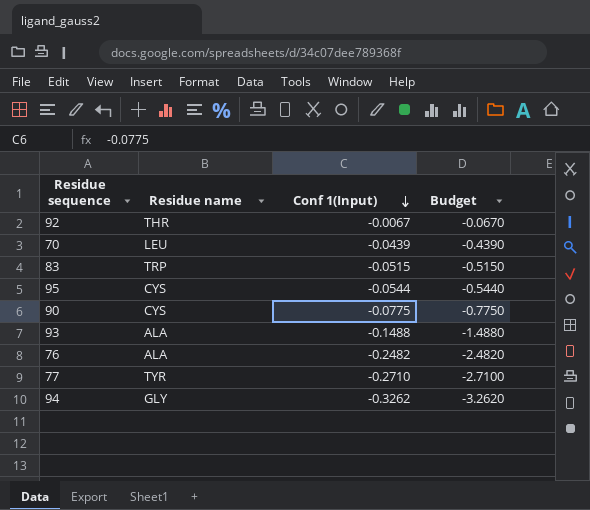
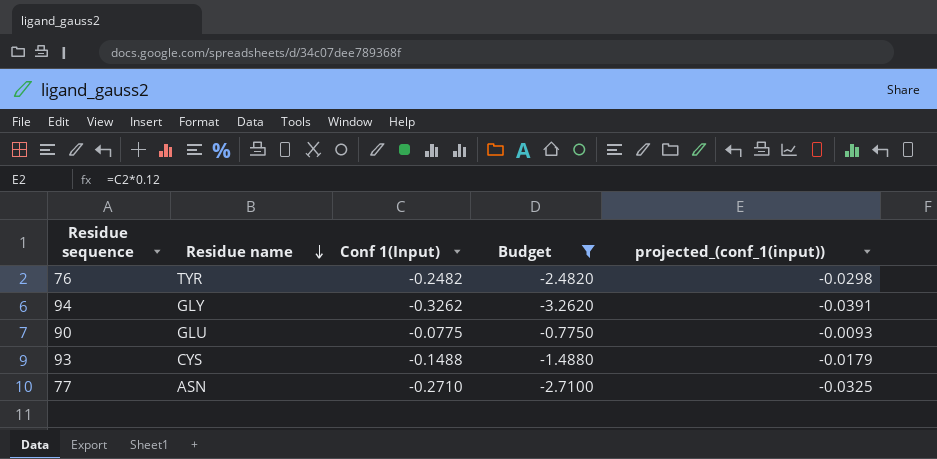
filter: none -> Budget <= -0.7750
row order: Conf 1(Input) descending -> Residue name descending
column projected_(conf_1(input)) | formula: none -> [Conf 1(Input)] * 0.12
76 | Residue name: ALA -> TYR
90 | Residue name: CYS -> GLU
93 | Residue name: ALA -> CYS
77 | Residue name: TYR -> ASN

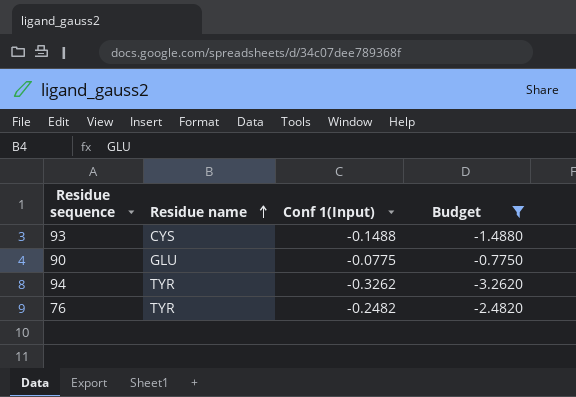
row order: Residue name descending -> Residue name ascending
column projected_(conf_1(input)) | formula: [Conf 1(Input)] * 0.12 -> none
row 77: ASN | -0.2710 | -2.7100 | -0.0325 -> none
94 | Residue name: GLY -> TYR

